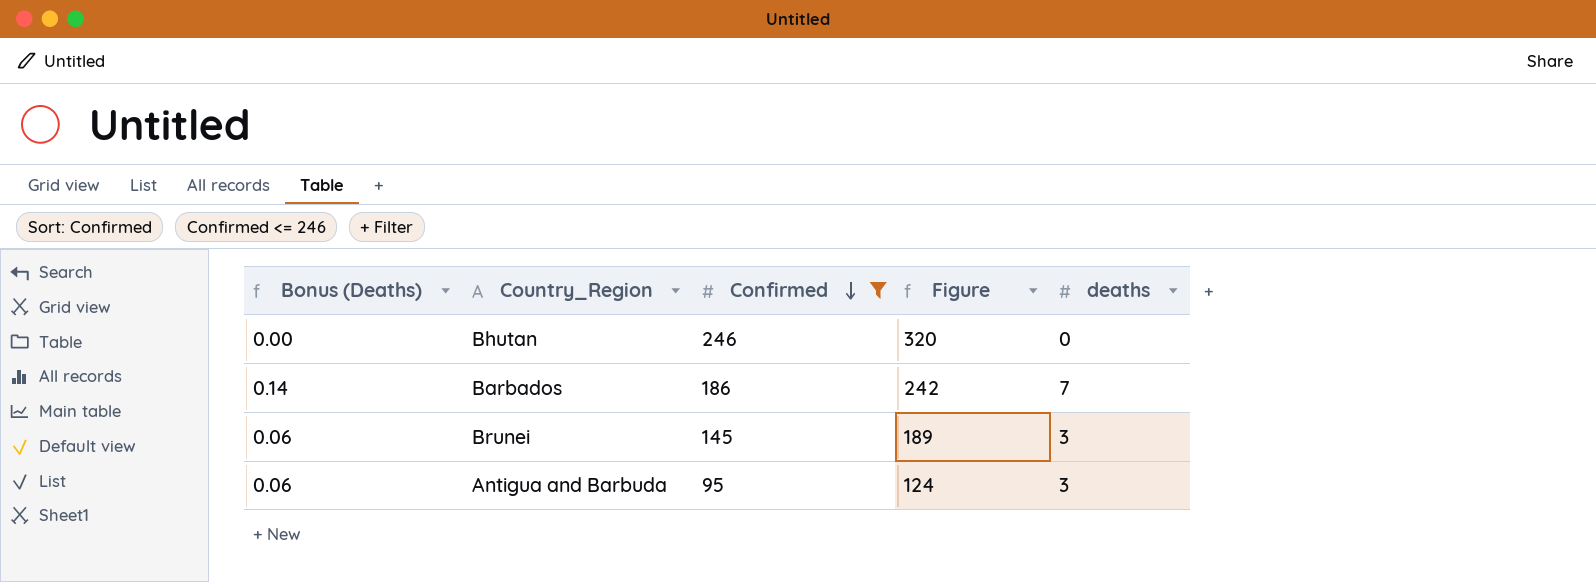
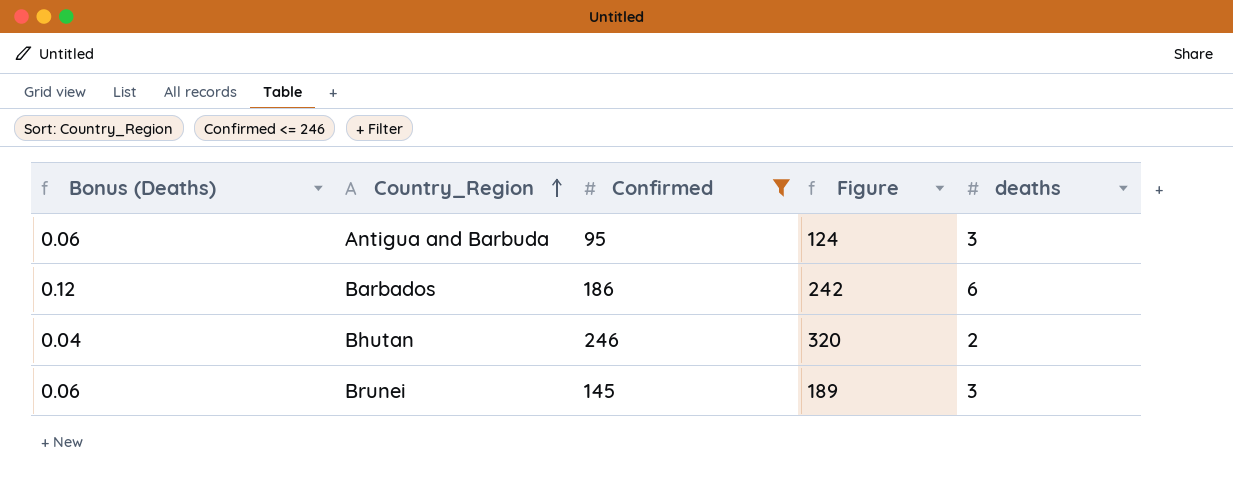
row order: Confirmed descending -> Country_Region ascending
Barbados | Bonus (Deaths): 0.14 -> 0.12
Barbados | deaths: 7 -> 6
Bhutan | Bonus (Deaths): 0.00 -> 0.04
Bhutan | deaths: 0 -> 2

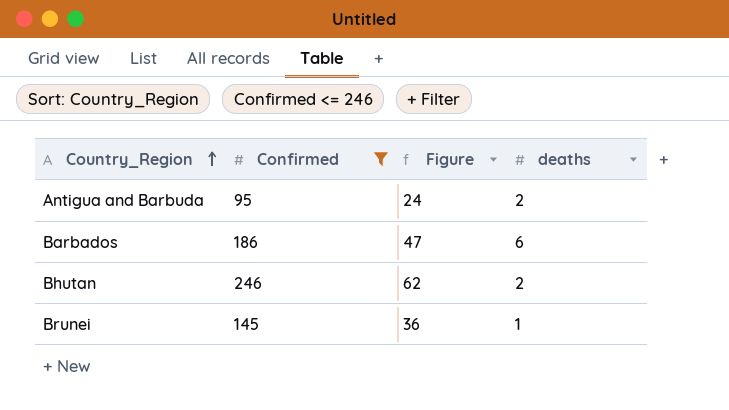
column Bonus (Deaths) | formula: [deaths] * 0.02 -> none
column Figure | formula: [Confirmed] * 1.3 -> [Confirmed] * 0.25
Antigua and Barbuda | deaths: 3 -> 2
Brunei | deaths: 3 -> 1

